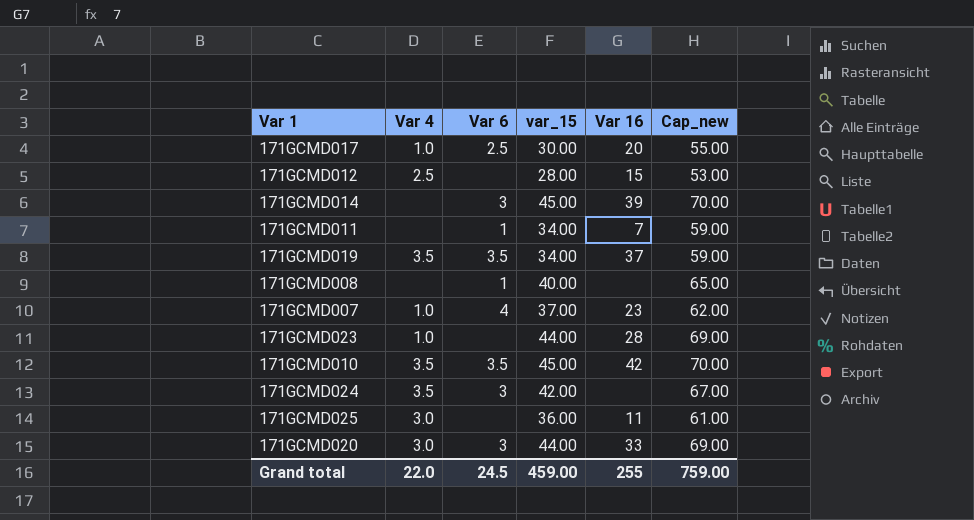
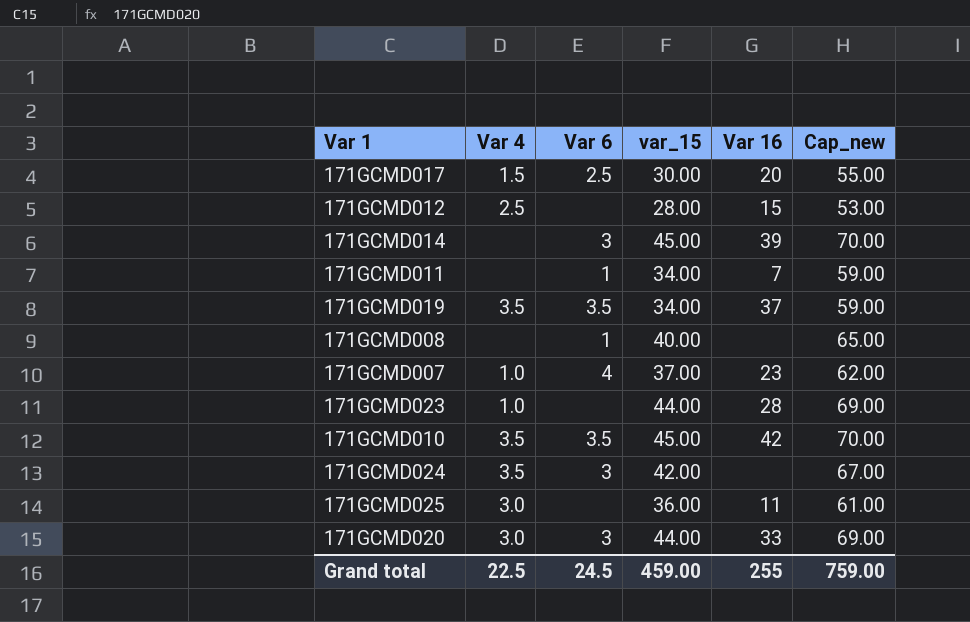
171GCMD017 | Var 4: 1.0 -> 1.5
Grand total | Var 4: 22.0 -> 22.5

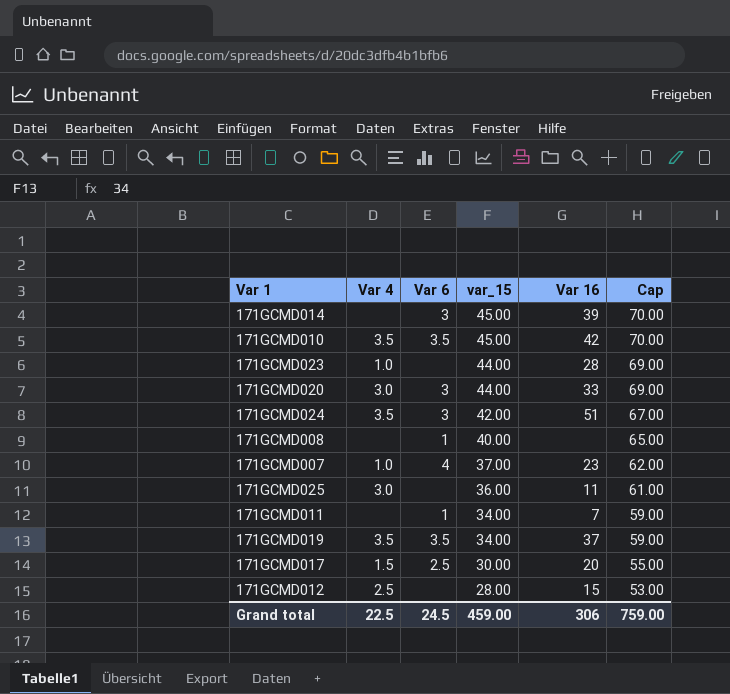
row order: none -> var_15 descending
column name: Cap_new -> Cap
171GCMD024 | Var 16: none -> 51
Grand total | Var 16: 255 -> 306

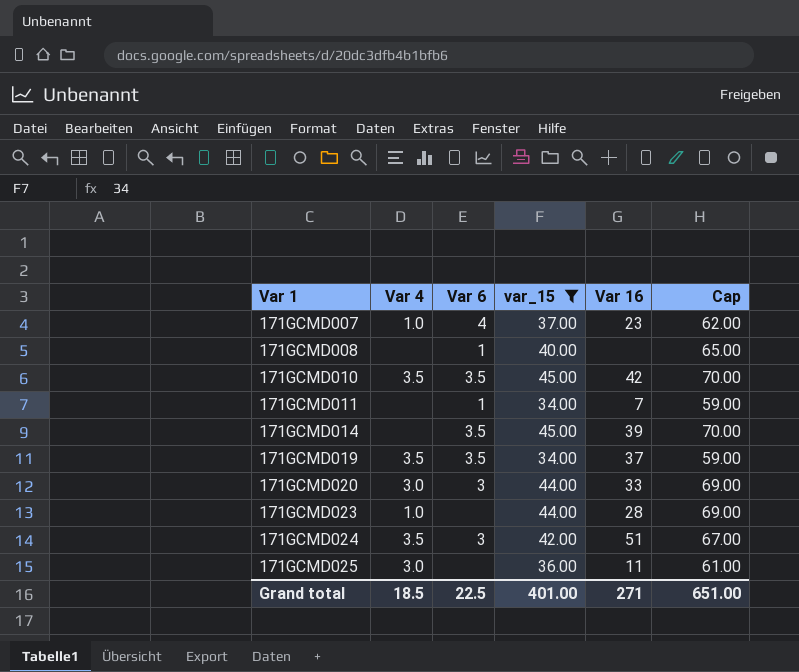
filter: none -> var_15 >= 34.00
row order: var_15 descending -> Var 1 ascending
171GCMD014 | Var 6: 3 -> 3.5
Grand total | Var 4: 22.5 -> 18.5
Grand total | Var 6: 24.5 -> 22.5
Grand total | var_15: 459.00 -> 401.00
Grand total | Var 16: 306 -> 271
Grand total | Cap: 759.00 -> 651.00

